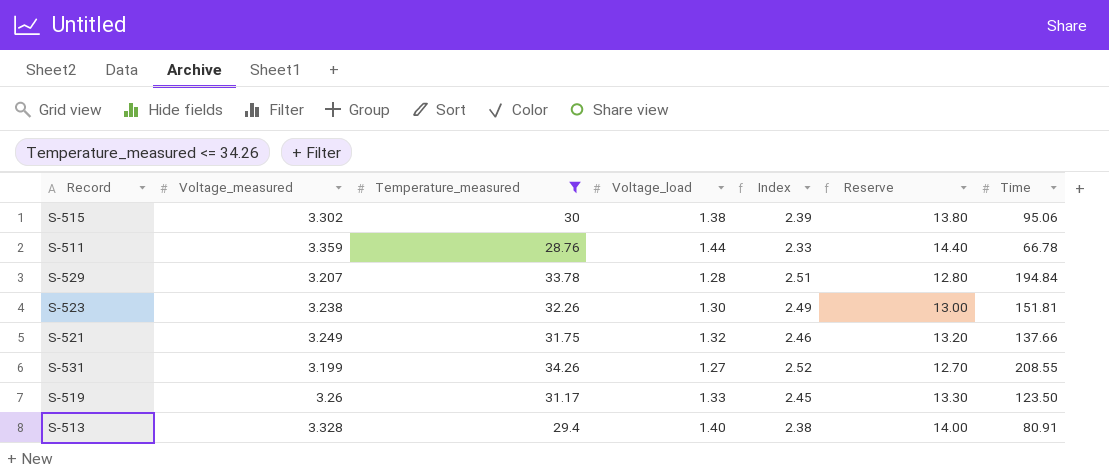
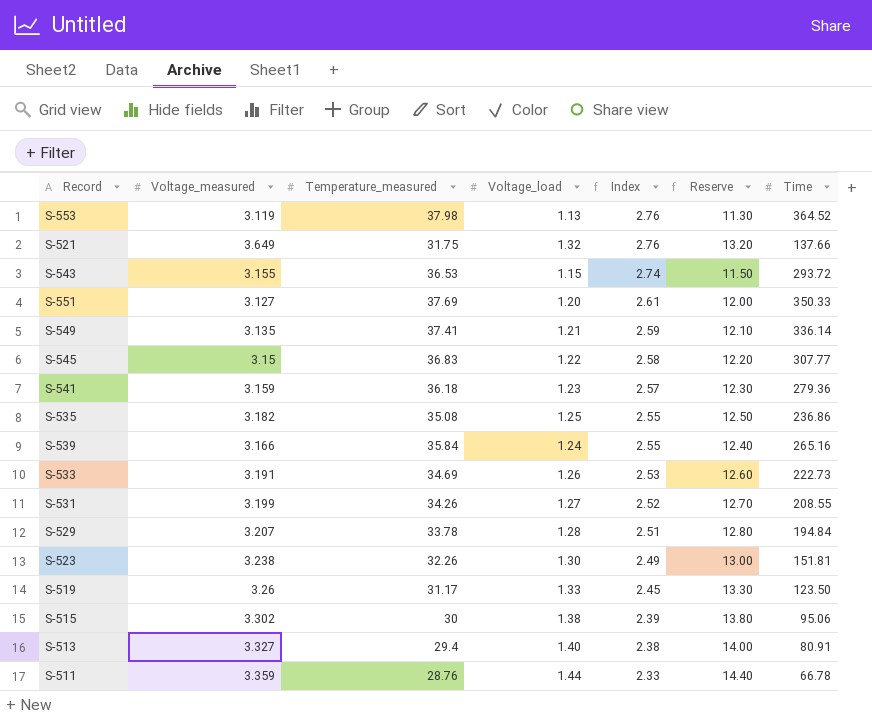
filter: Temperature_measured <= 34.26 -> none
row order: none -> Index descending
S-521 | Voltage_measured: 3.249 -> 3.649
S-521 | Index: 2.46 -> 2.76
S-513 | Voltage_measured: 3.328 -> 3.327

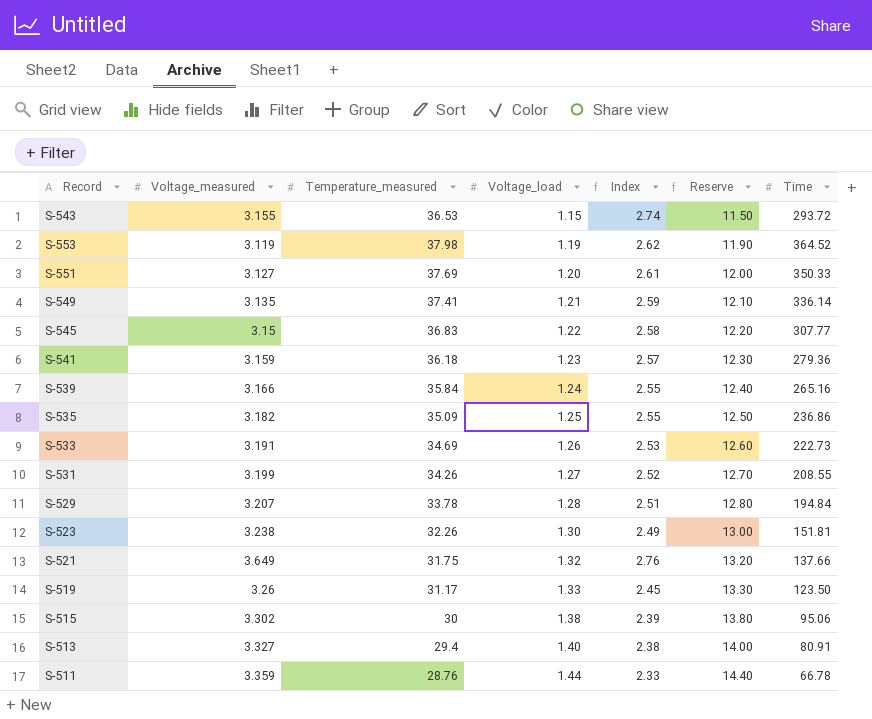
row order: Index descending -> Voltage_load ascending
S-553 | Voltage_load: 1.13 -> 1.19
S-553 | Index: 2.76 -> 2.62
S-553 | Reserve: 11.30 -> 11.90
S-535 | Temperature_measured: 35.08 -> 35.09

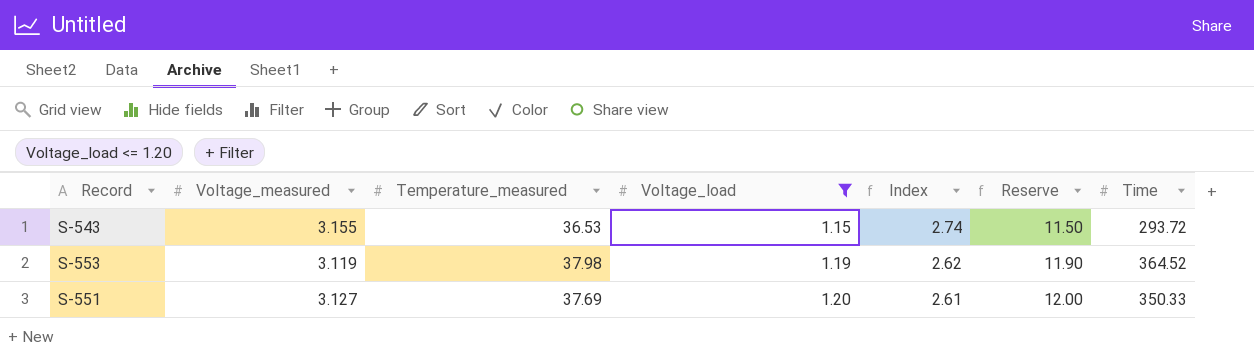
filter: none -> Voltage_load <= 1.20

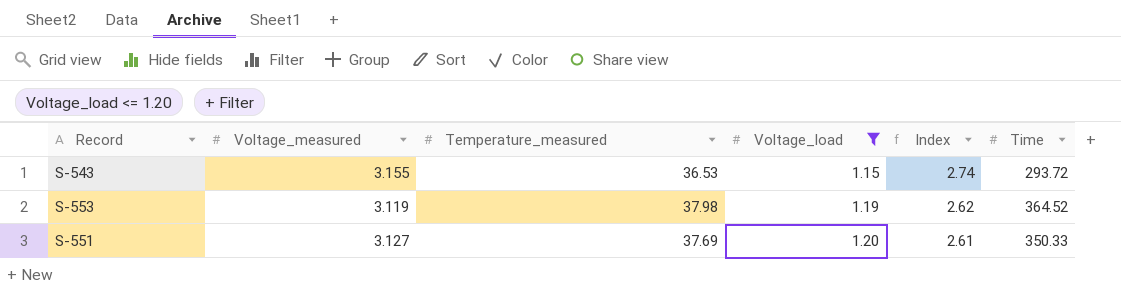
column Reserve | formula: [Voltage_load] * 10 -> none

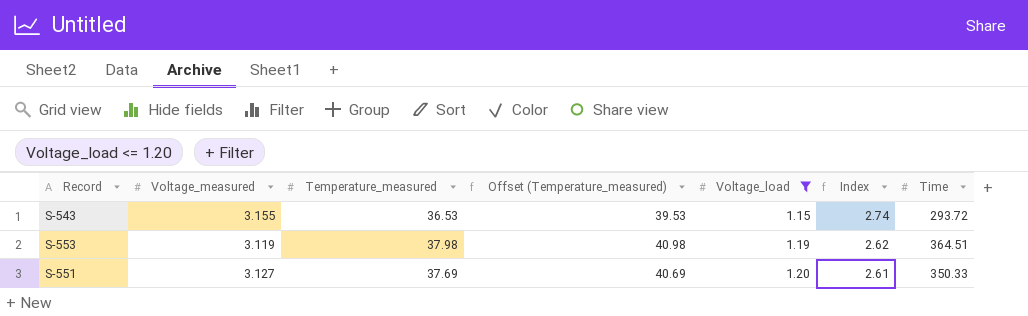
column Offset (Temperature_measured) | formula: none -> [Temperature_measured] + 3
S-553 | Time: 364.52 -> 364.51

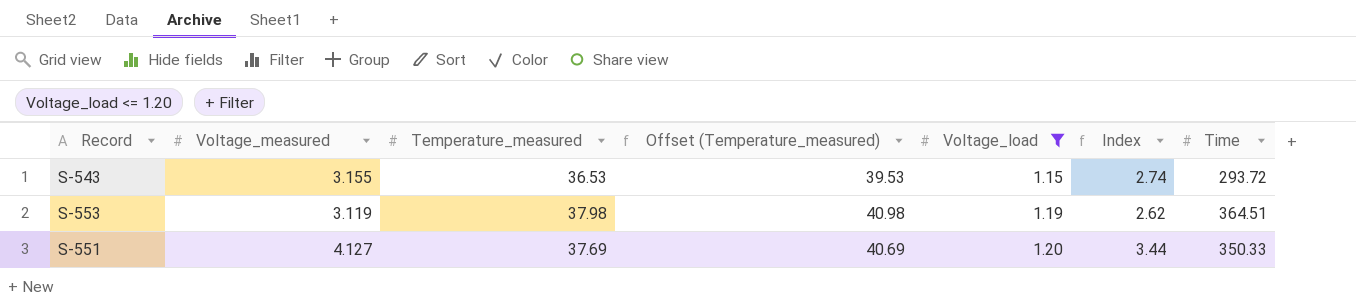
S-551 | Voltage_measured: 3.127 -> 4.127
S-551 | Index: 2.61 -> 3.44

